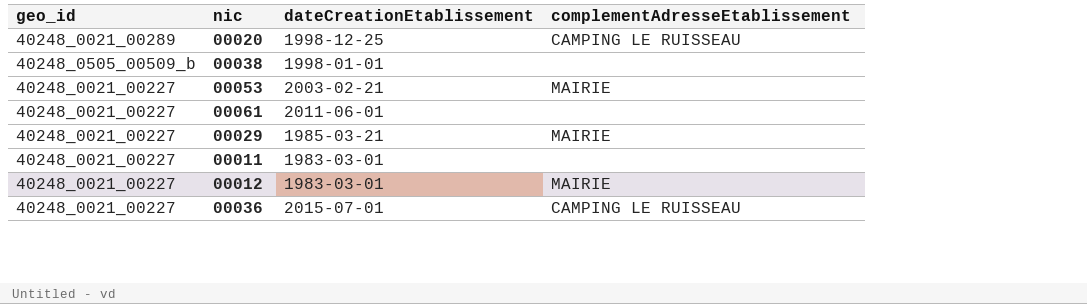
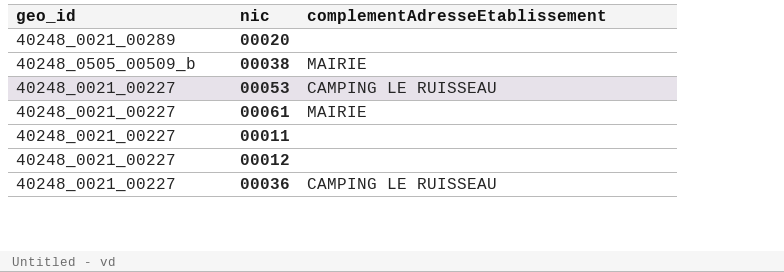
column dateCreationEtablissement | position: 3 -> none
row 00029: 40248_0021_00227 | 1985-03-21 | MAIRIE -> none
00020 | complementAdresseEtablissement: CAMPING LE RUISSEAU -> none
00038 | complementAdresseEtablissement: none -> MAIRIE
00053 | complementAdresseEtablissement: MAIRIE -> CAMPING LE RUISSEAU
00061 | complementAdresseEtablissement: none -> MAIRIE
00012 | complementAdresseEtablissement: MAIRIE -> none

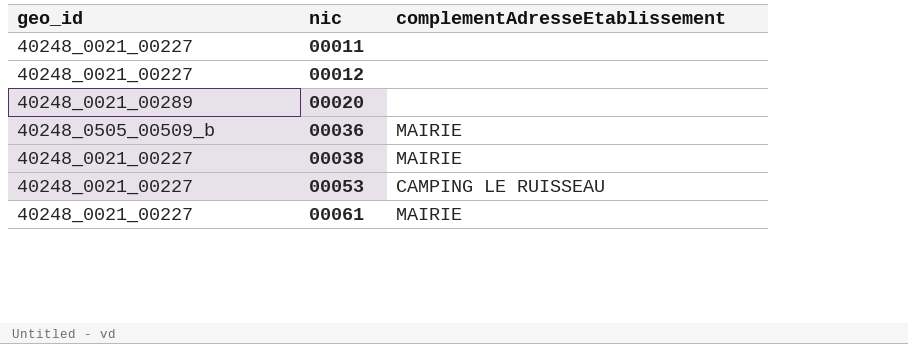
row order: none -> nic ascending
00036 | geo_id: 40248_0021_00227 -> 40248_0505_00509_b
00036 | complementAdresseEtablissement: CAMPING LE RUISSEAU -> MAIRIE
00038 | geo_id: 40248_0505_00509_b -> 40248_0021_00227

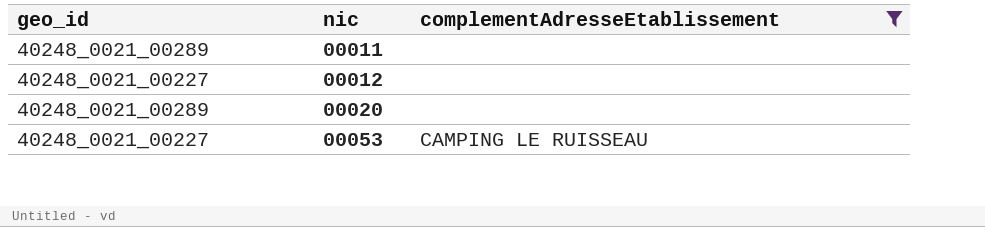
filter: none -> complementAdresseEtablissement != MAIRIE
00011 | geo_id: 40248_0021_00227 -> 40248_0021_00289

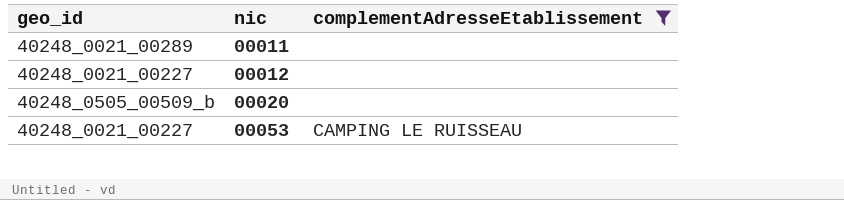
00020 | geo_id: 40248_0021_00289 -> 40248_0505_00509_b

